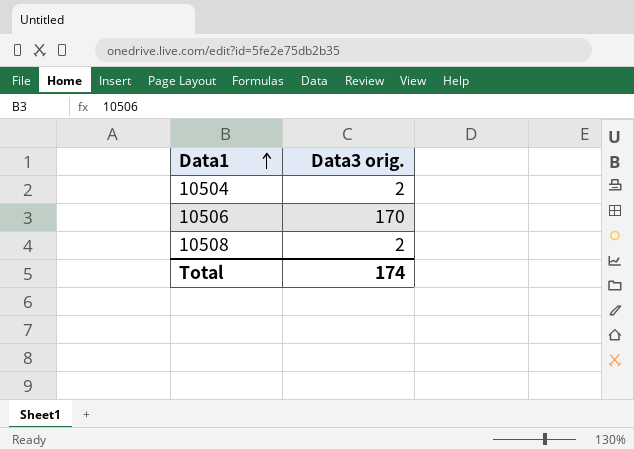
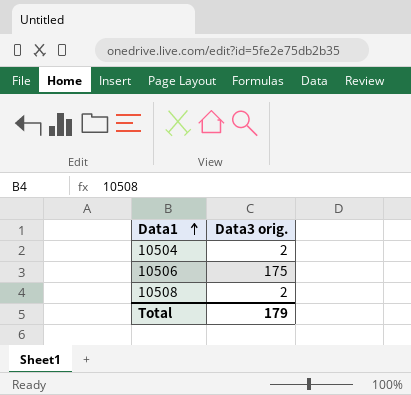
10506 | Data3 orig.: 170 -> 175
Total | Data3 orig.: 174 -> 179

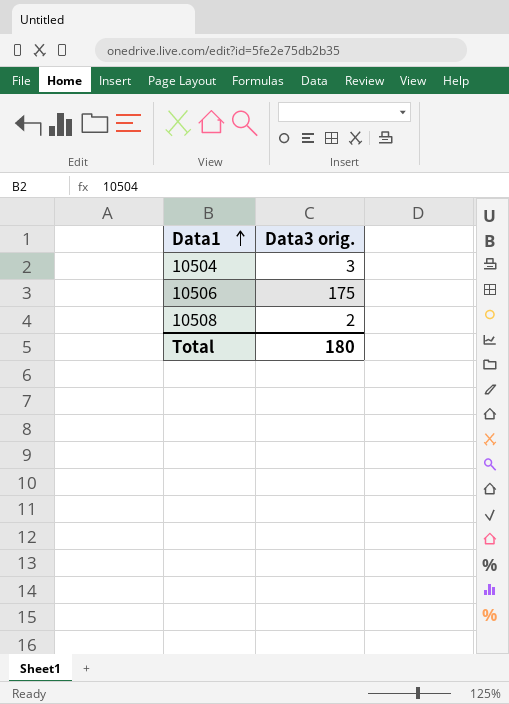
10504 | Data3 orig.: 2 -> 3
Total | Data3 orig.: 179 -> 180

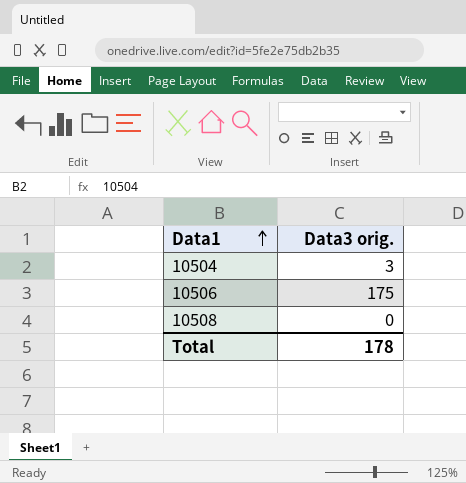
10508 | Data3 orig.: 2 -> 0
Total | Data3 orig.: 180 -> 178

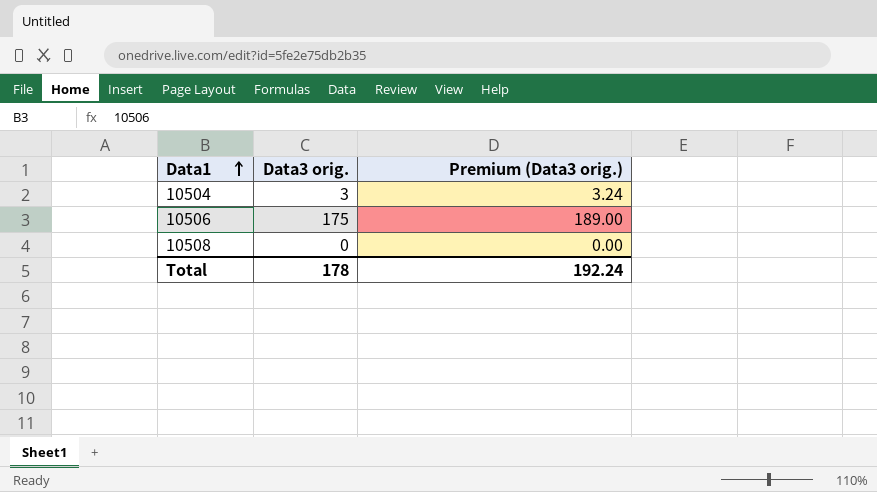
column Premium (Data3 orig.) | formula: none -> [Data3 orig.] * 1.08

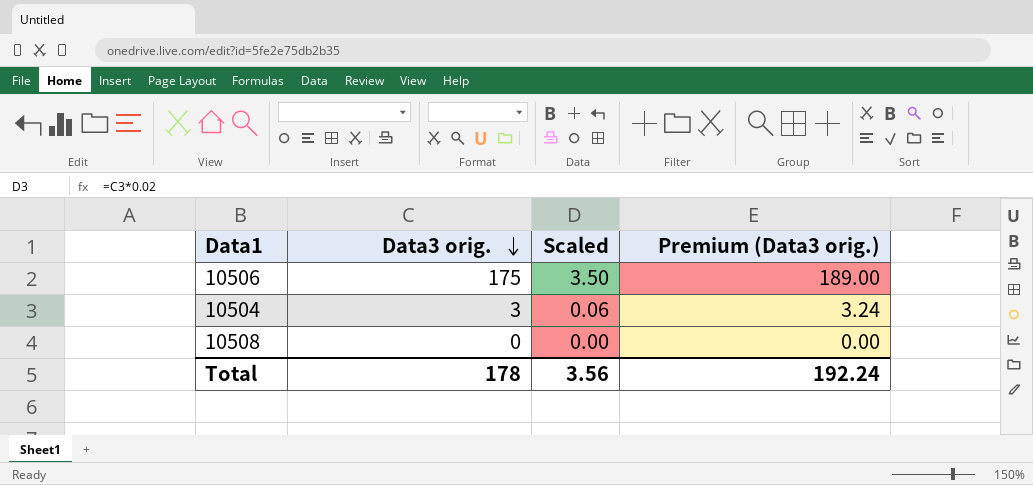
row order: Data1 ascending -> Data3 orig. descending
column Scaled | formula: none -> [Data3 orig.] * 0.02

